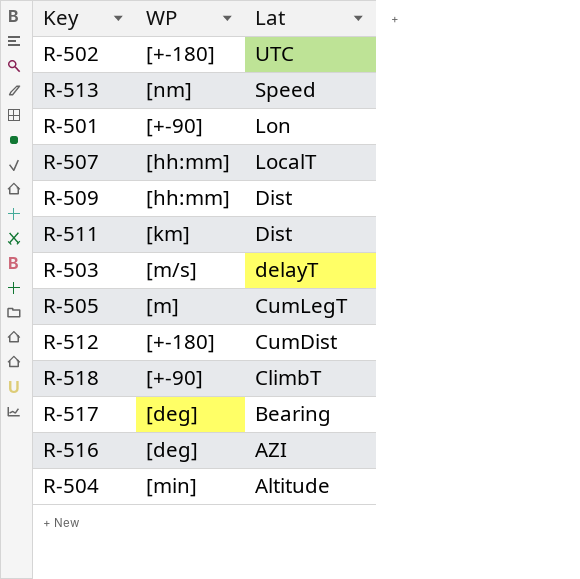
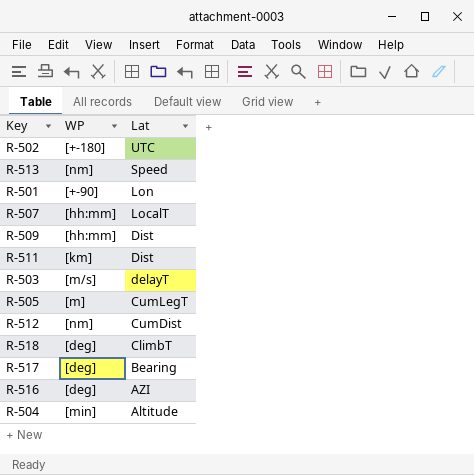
R-512 | WP: [+-180] -> [nm]
R-518 | WP: [+-90] -> [deg]

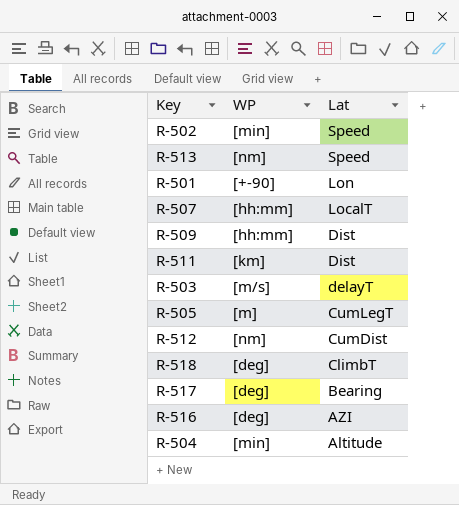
R-502 | WP: [+-180] -> [min]
R-502 | Lat: UTC -> Speed

